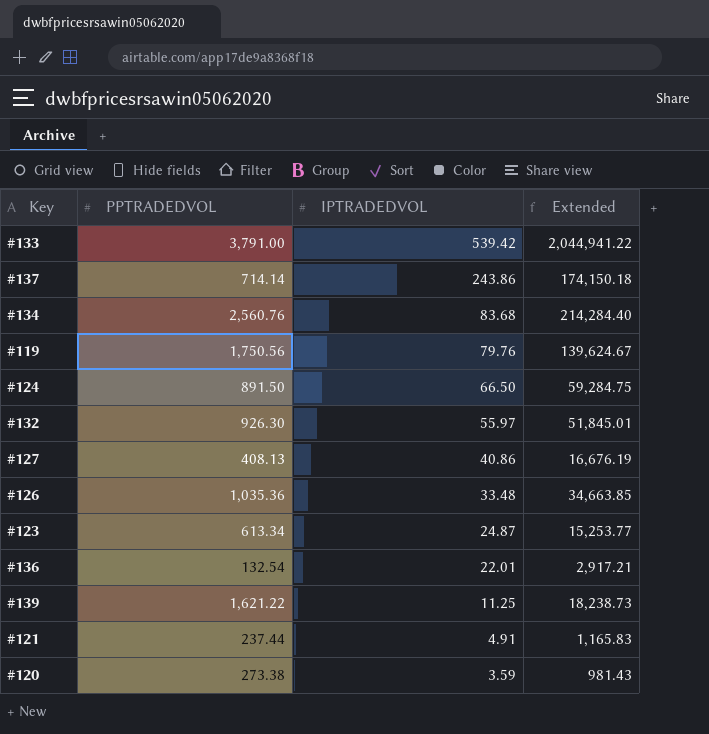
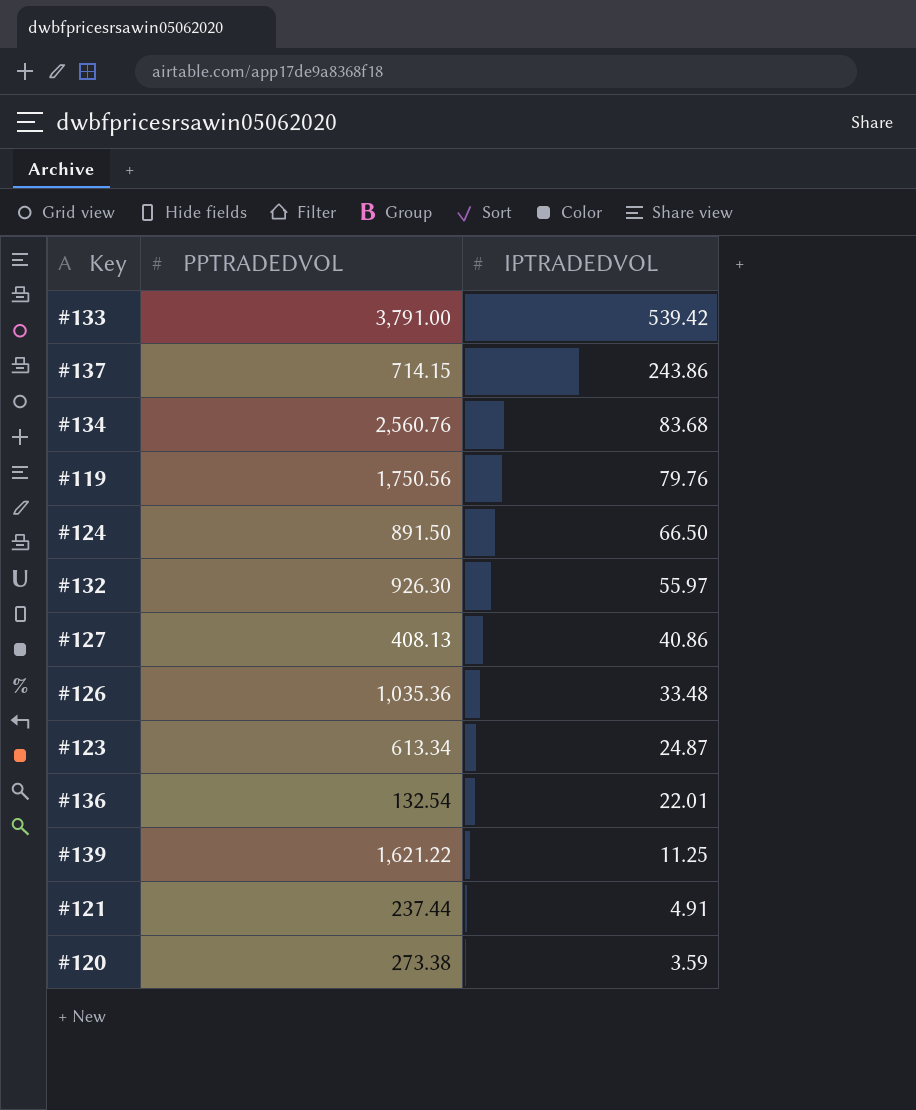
column Extended | formula: [PPTRADEDVOL] * [IPTRADEDVOL] -> none
#137 | PPTRADEDVOL: 714.14 -> 714.15

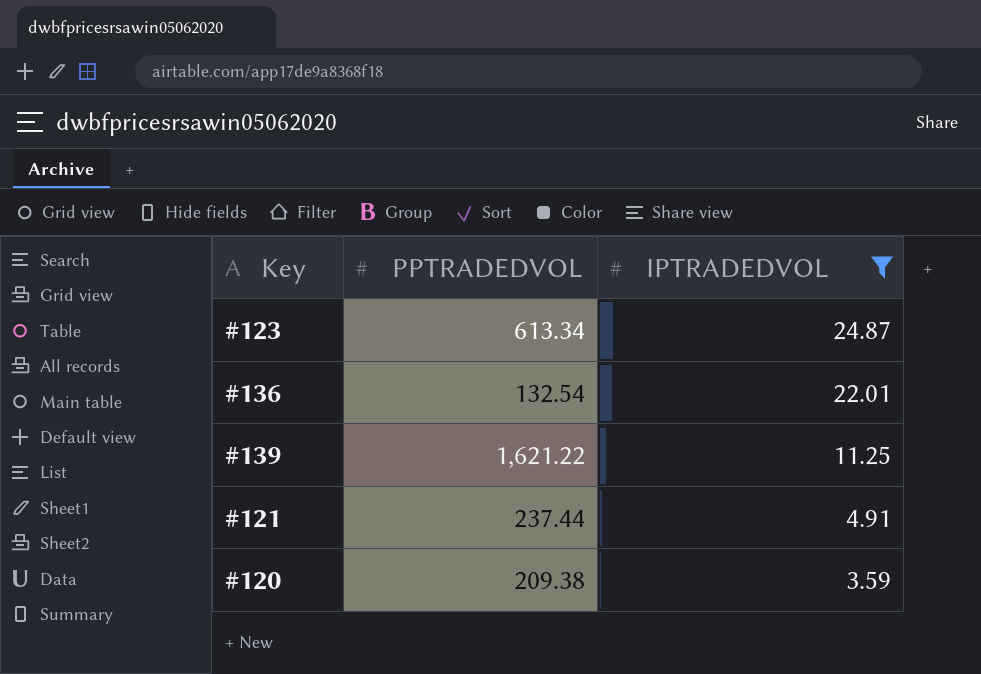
filter: none -> IPTRADEDVOL <= 24.87
#120 | PPTRADEDVOL: 273.38 -> 209.38

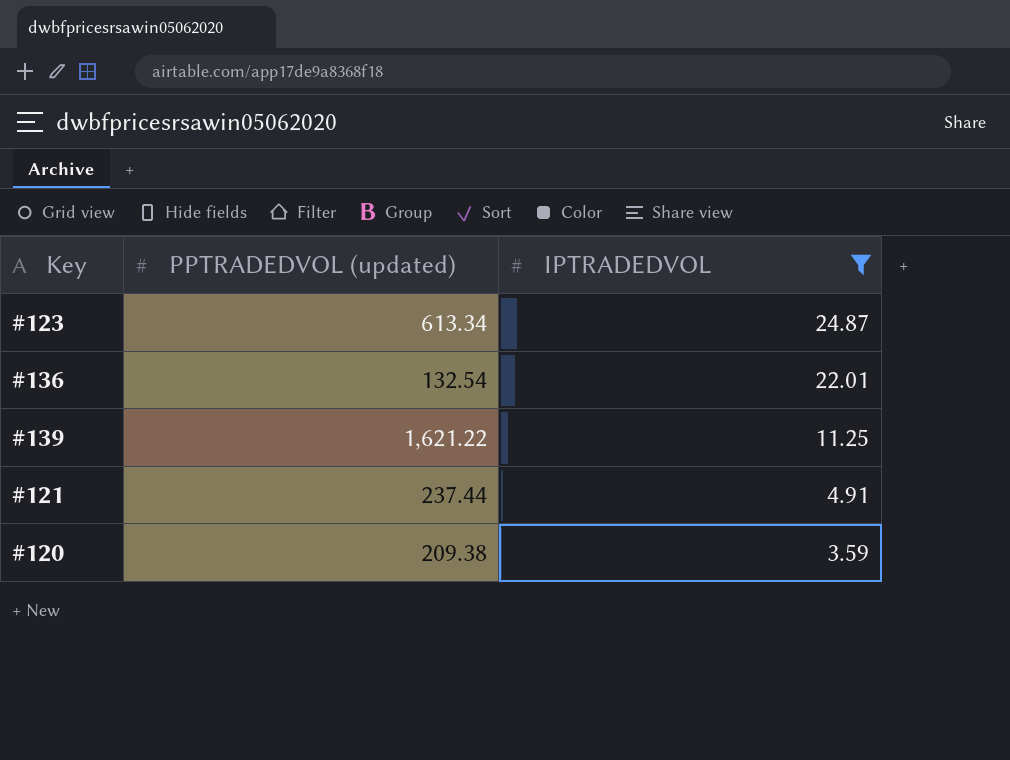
column name: PPTRADEDVOL -> PPTRADEDVOL (updated)

